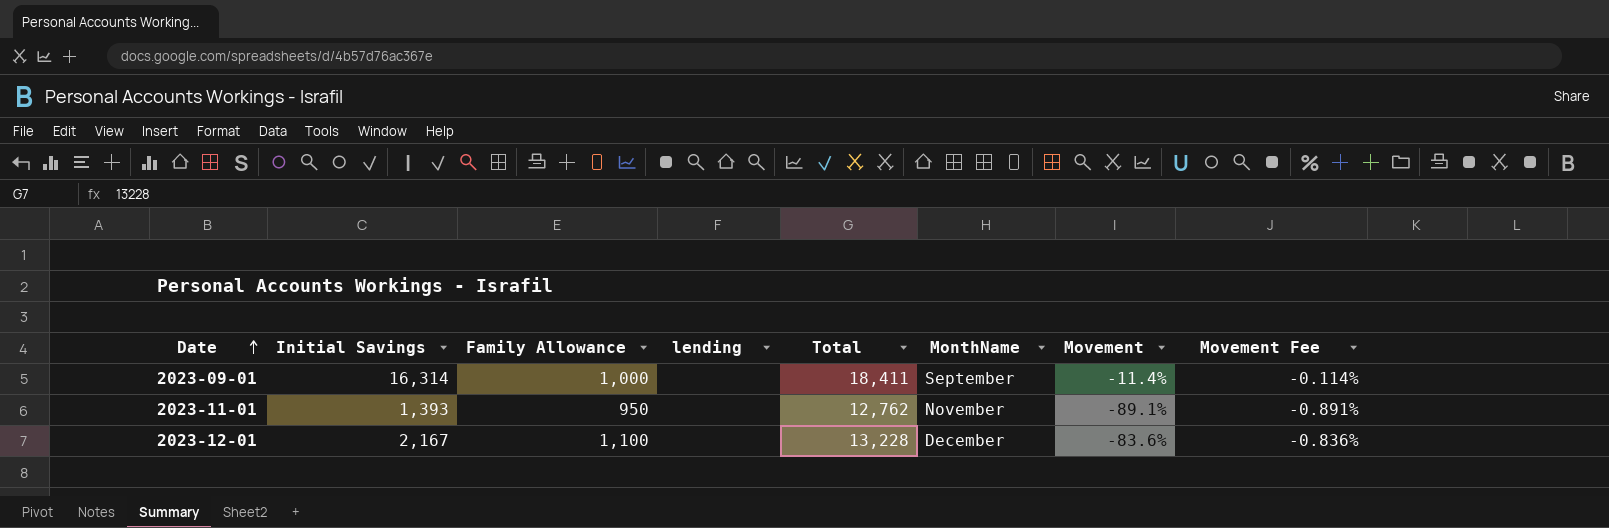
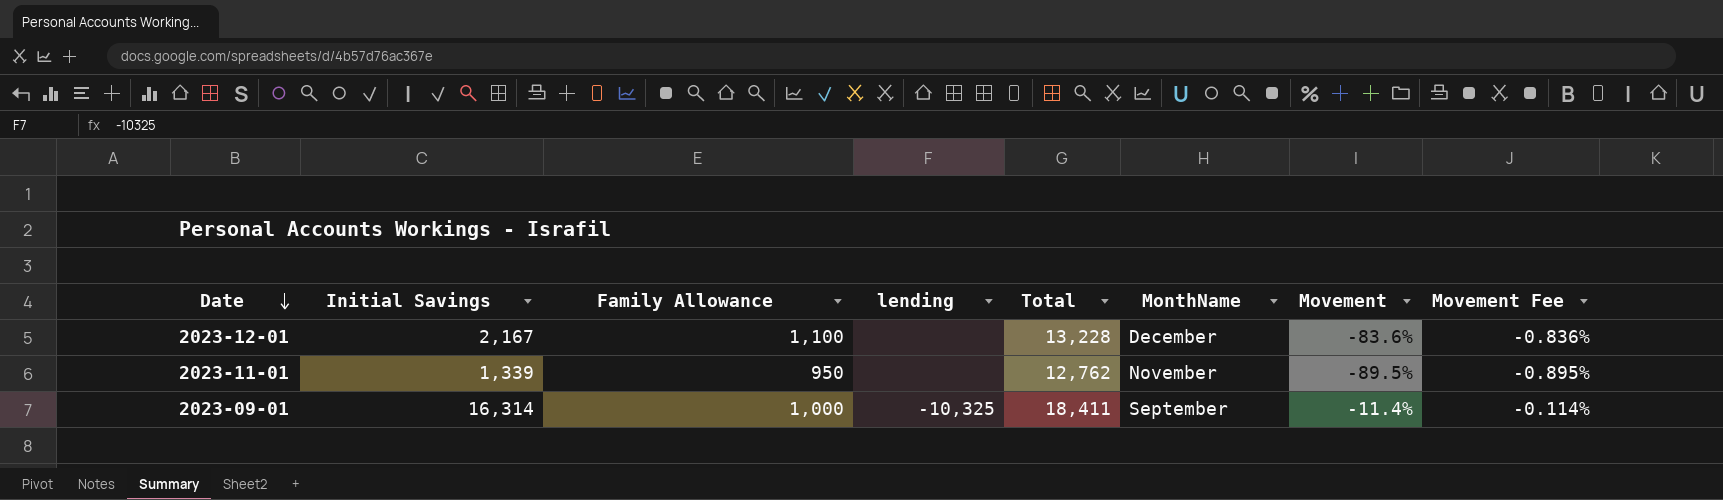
row order: Date ascending -> Date descending
2023-11-01 | Initial Savings: 1,393 -> 1,339
2023-11-01 | Movement: -89.1% -> -89.5%
2023-11-01 | Movement Fee: -0.891% -> -0.895%
2023-09-01 | lending: none -> -10,325

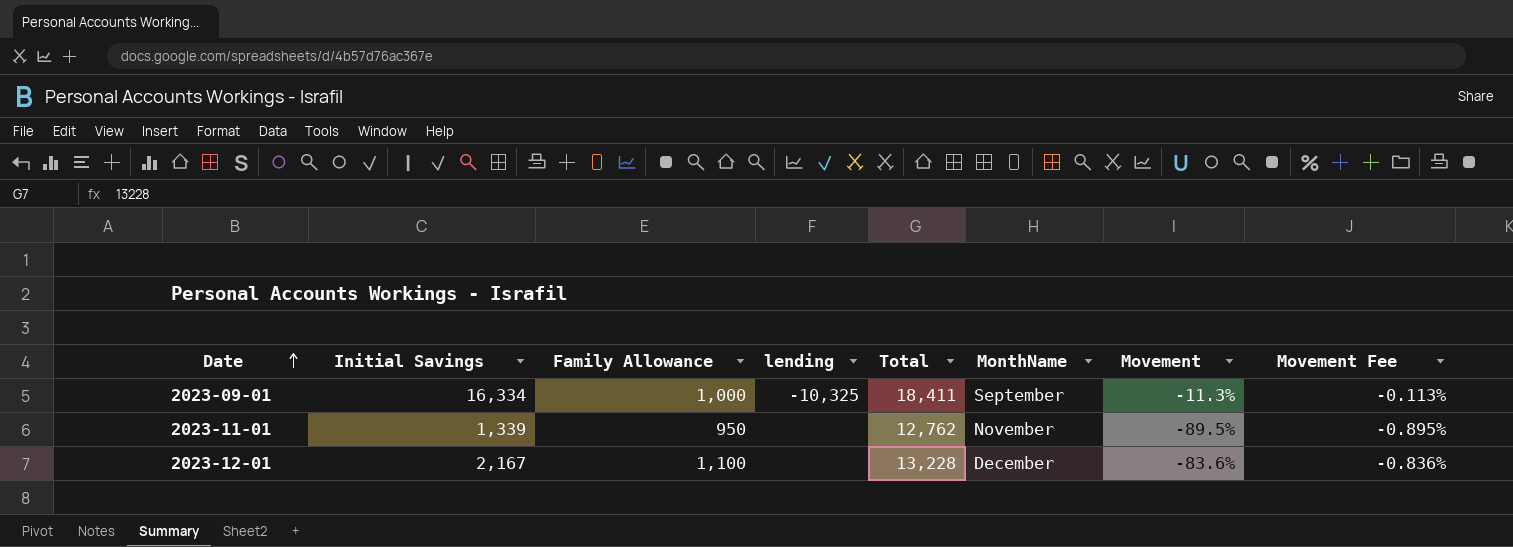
row order: Date descending -> Date ascending
2023-09-01 | Initial Savings: 16,314 -> 16,334
2023-09-01 | Movement: -11.4% -> -11.3%
2023-09-01 | Movement Fee: -0.114% -> -0.113%

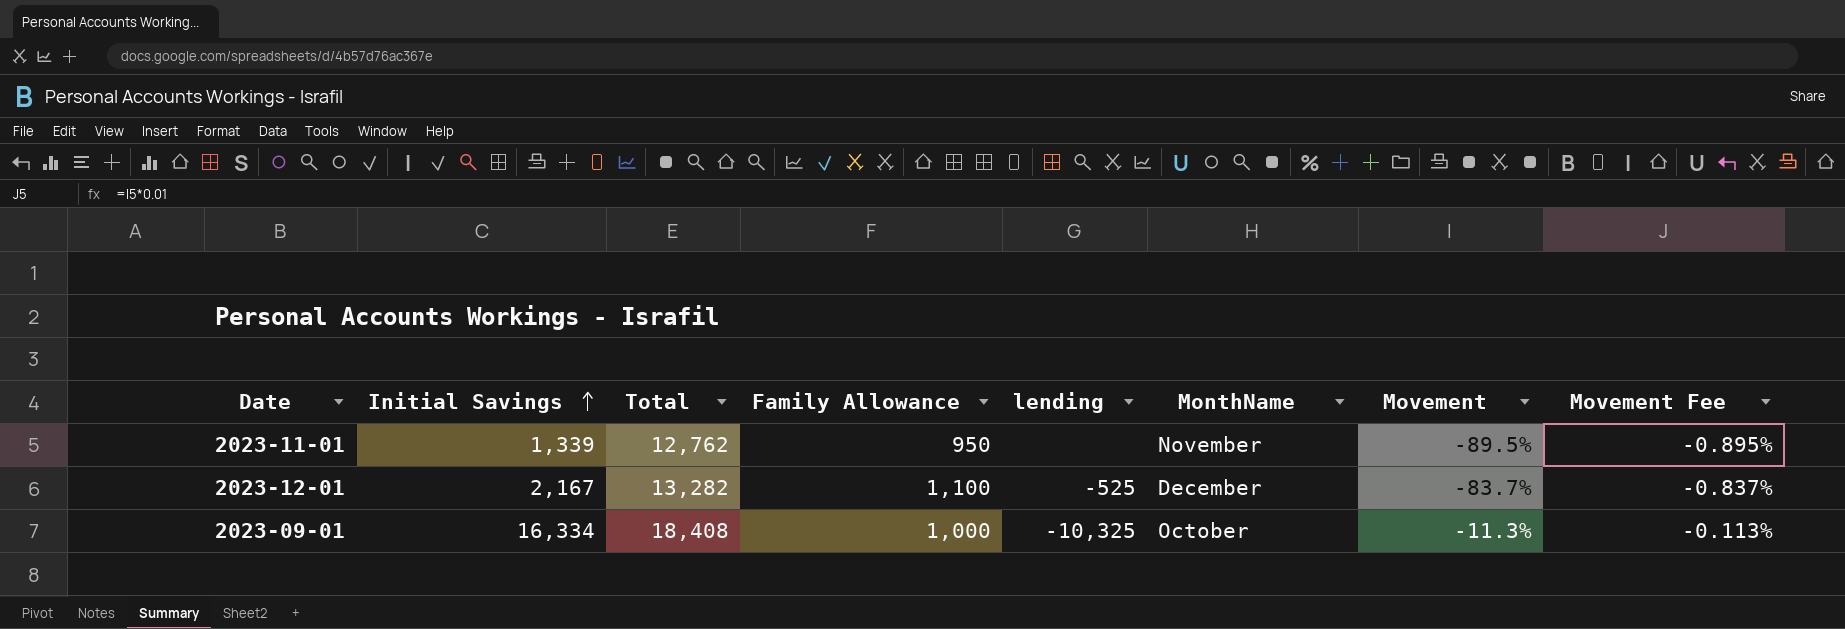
row order: Date ascending -> Initial Savings ascending
column Total | position: 5 -> 3
2023-12-01 | Total: 13,228 -> 13,282
2023-12-01 | lending: none -> -525
2023-12-01 | Movement: -83.6% -> -83.7%
2023-12-01 | Movement Fee: -0.836% -> -0.837%
2023-09-01 | Total: 18,411 -> 18,408
2023-09-01 | MonthName: September -> October

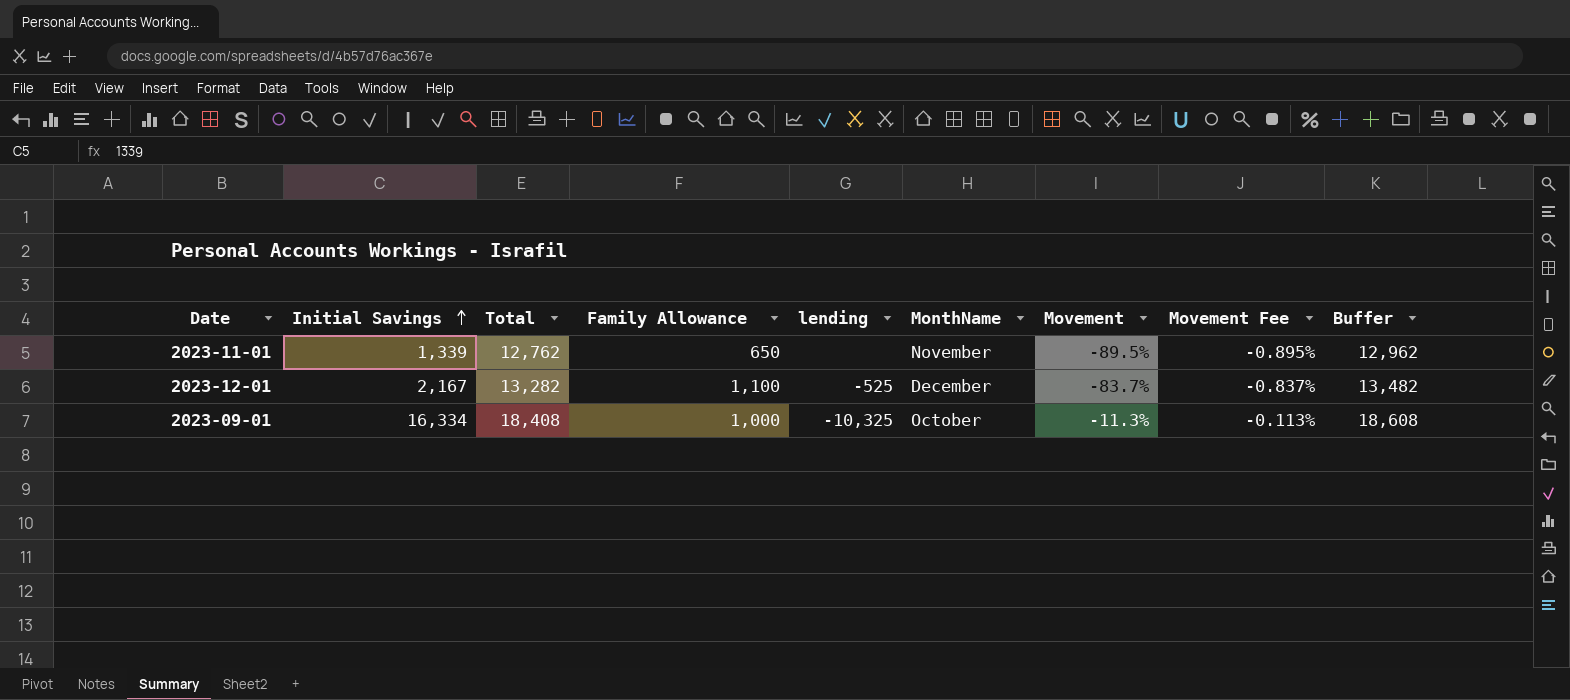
column Buffer | formula: none -> [Total] + 200
2023-11-01 | Family Allowance: 950 -> 650

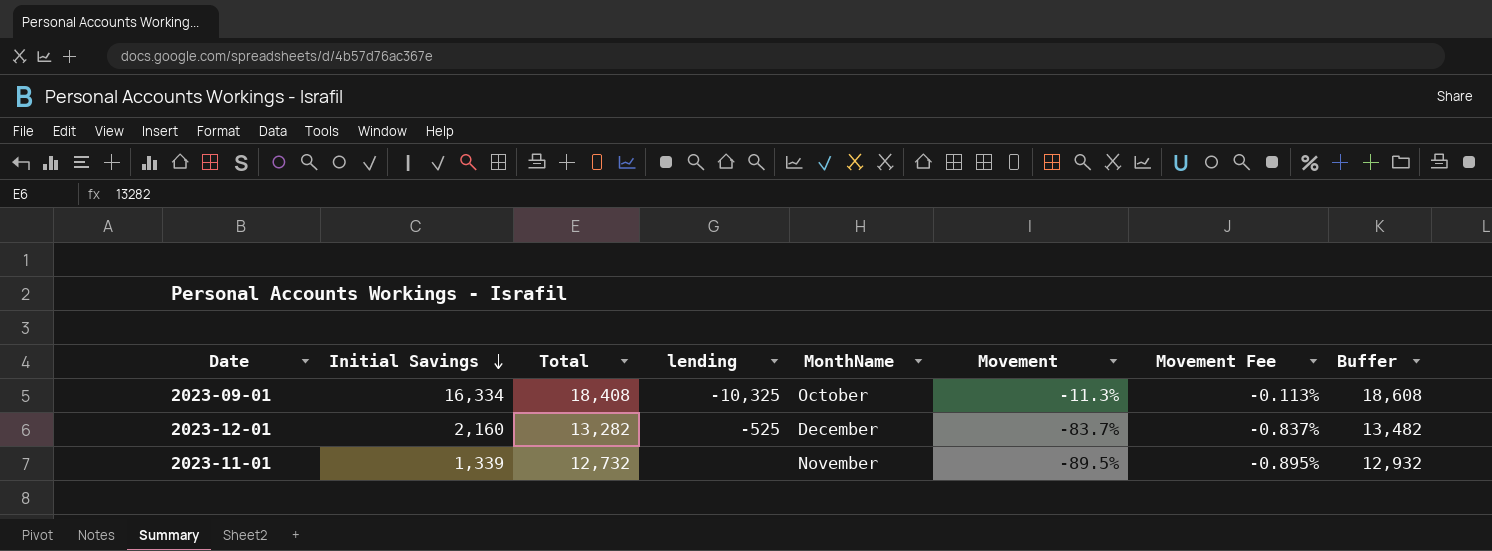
row order: Initial Savings ascending -> Initial Savings descending
column Family Allowance | position: 4 -> none
2023-12-01 | Initial Savings: 2,167 -> 2,160
2023-11-01 | Total: 12,762 -> 12,732
2023-11-01 | Buffer: 12,962 -> 12,932

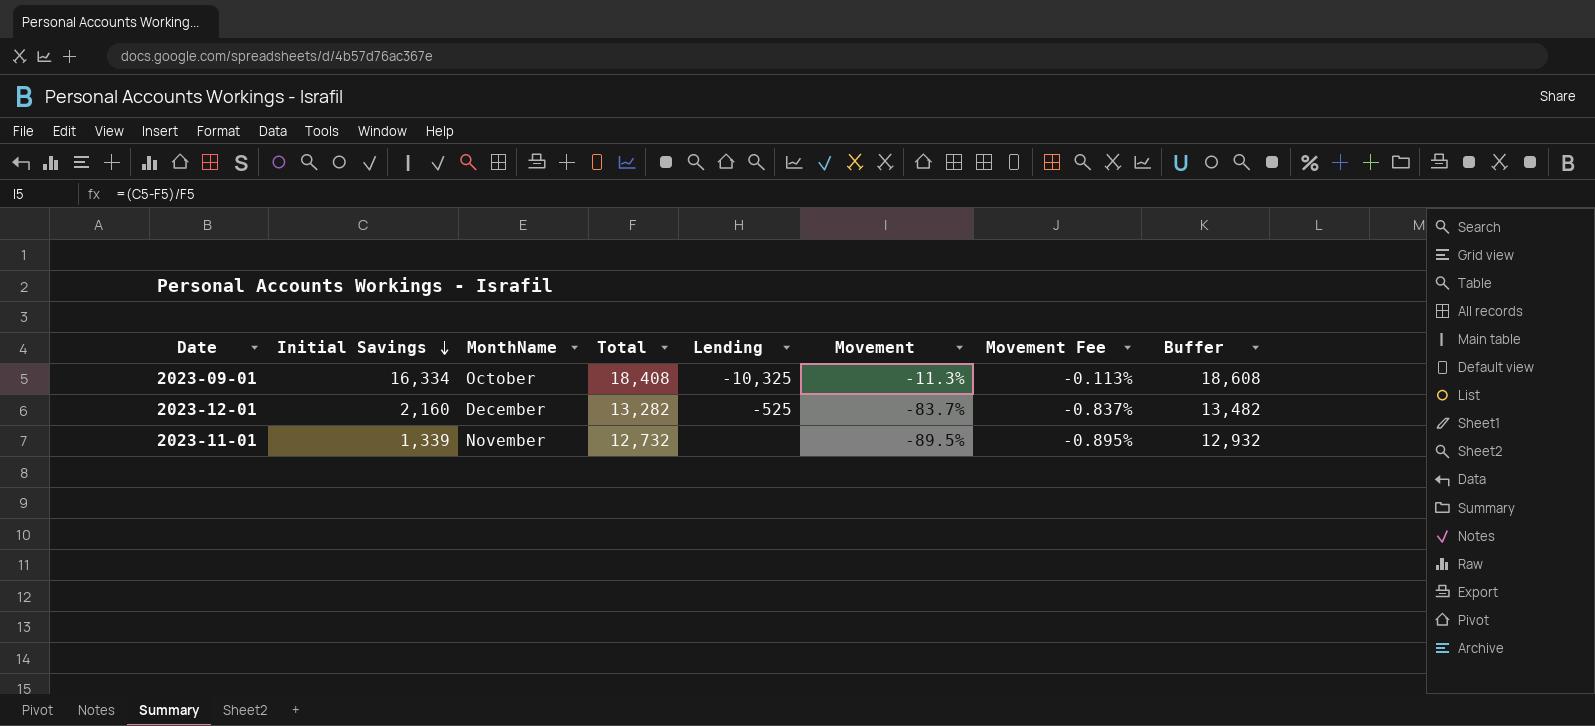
column MonthName | position: 5 -> 3
column name: lending -> Lending

